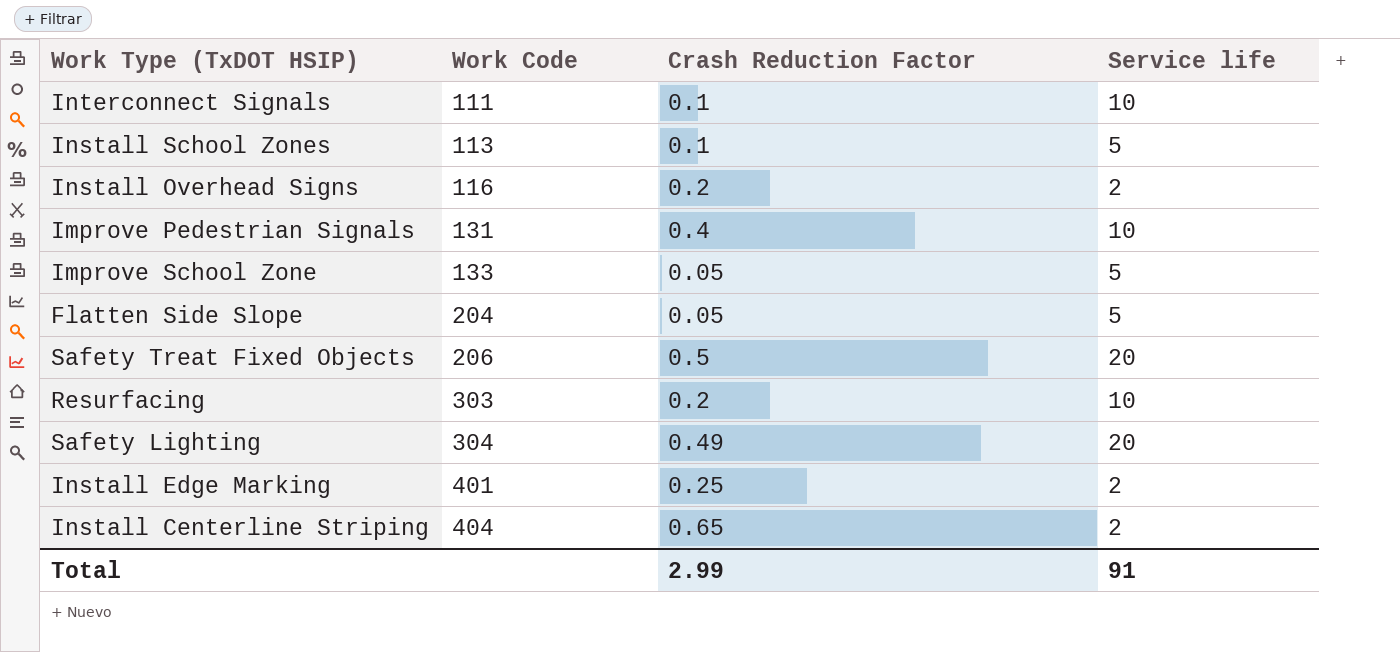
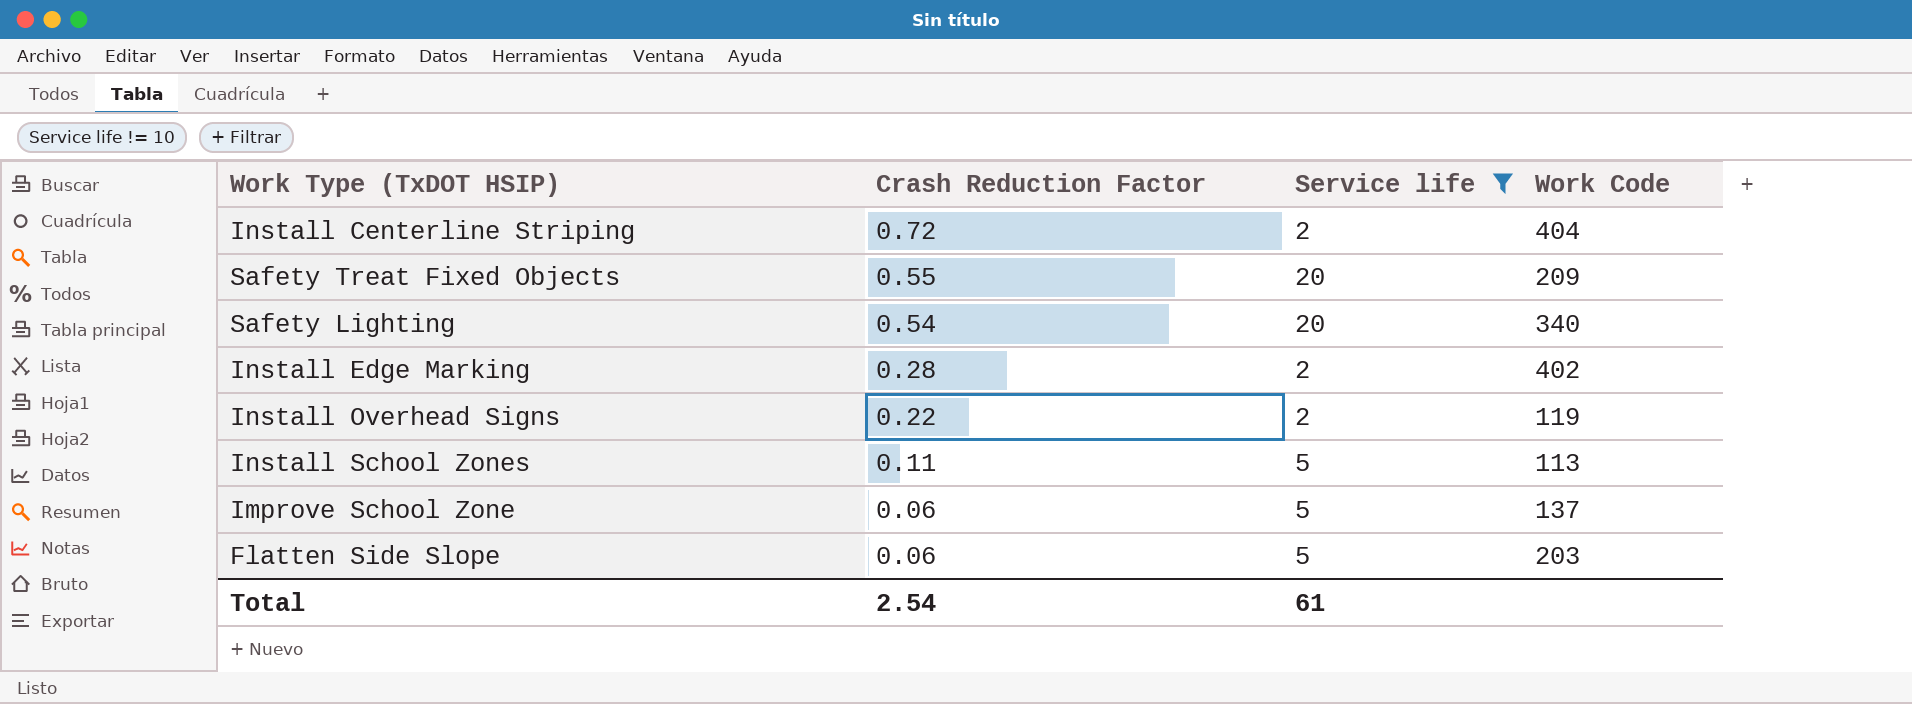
filter: none -> Service life != 10
row order: Work Code ascending -> Crash Reduction Factor descending
column Work Code | position: 2 -> 4
Install Centerline Striping | Crash Reduction Factor: 0.65 -> 0.72
Safety Treat Fixed Objects | Crash Reduction Factor: 0.5 -> 0.55
Safety Treat Fixed Objects | Work Code: 206 -> 209
Safety Lighting | Crash Reduction Factor: 0.49 -> 0.54
Safety Lighting | Work Code: 304 -> 340
Install Edge Marking | Crash Reduction Factor: 0.25 -> 0.28
Install Edge Marking | Work Code: 401 -> 402
Install Overhead Signs | Crash Reduction Factor: 0.2 -> 0.22
Install Overhead Signs | Work Code: 116 -> 119
Install School Zones | Crash Reduction Factor: 0.1 -> 0.11
Improve School Zone | Crash Reduction Factor: 0.05 -> 0.06
Improve School Zone | Work Code: 133 -> 137
Flatten Side Slope | Crash Reduction Factor: 0.05 -> 0.06
Flatten Side Slope | Work Code: 204 -> 203
Total | Crash Reduction Factor: 2.99 -> 2.54
Total | Service life: 91 -> 61

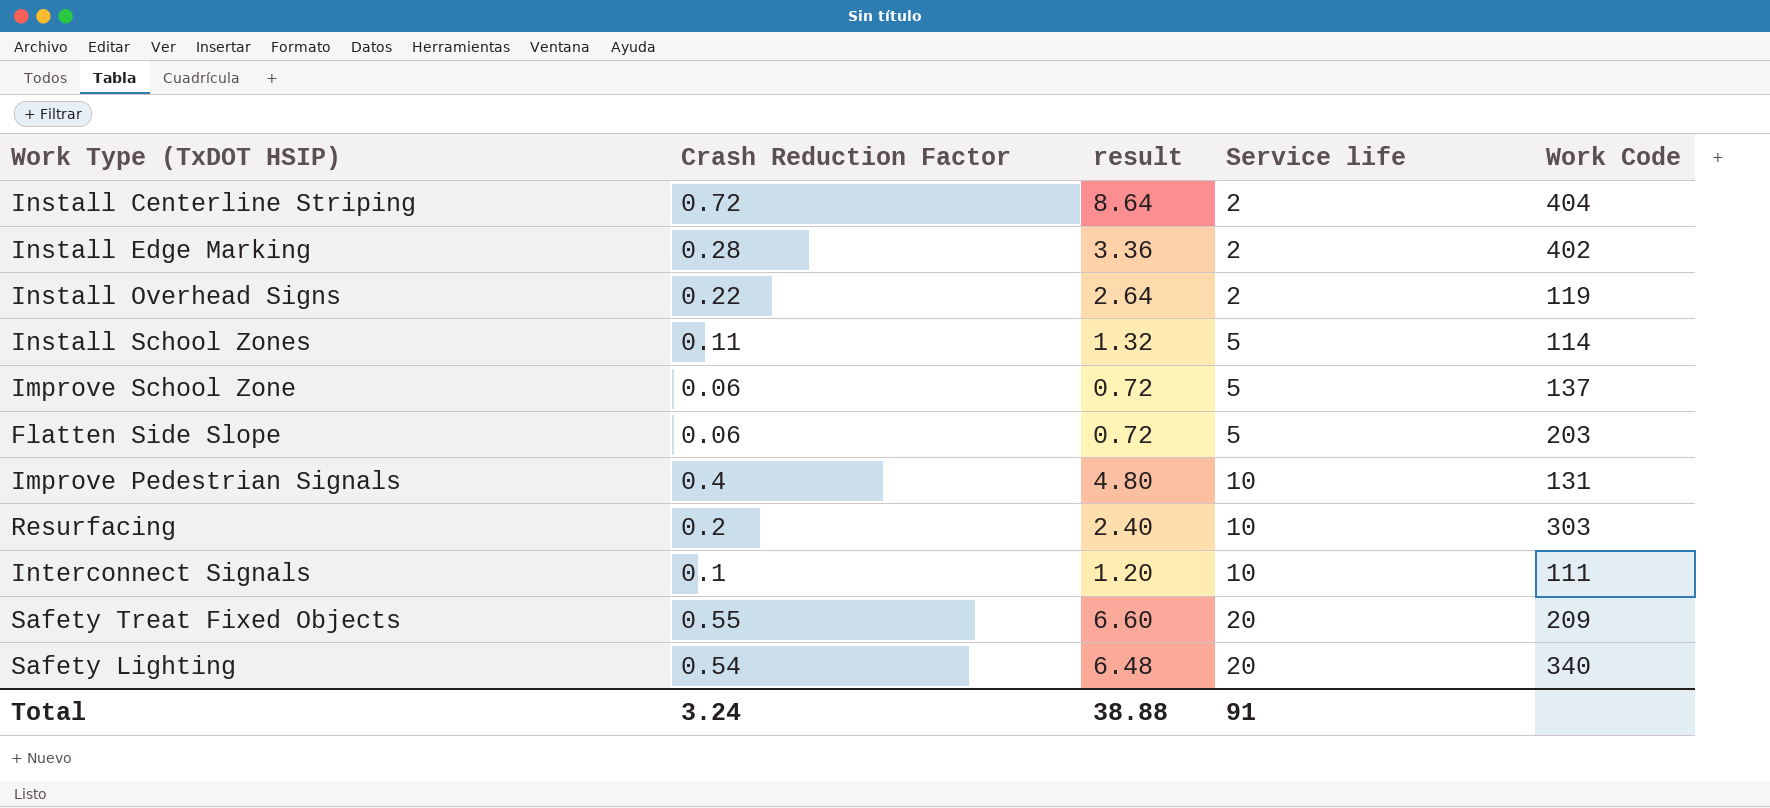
filter: Service life != 10 -> none
row order: Crash Reduction Factor descending -> Service life ascending
column result | formula: none -> [Crash Reduction Factor] * 12
Install School Zones | Work Code: 113 -> 114
Total | Crash Reduction Factor: 2.54 -> 3.24
Total | Service life: 61 -> 91

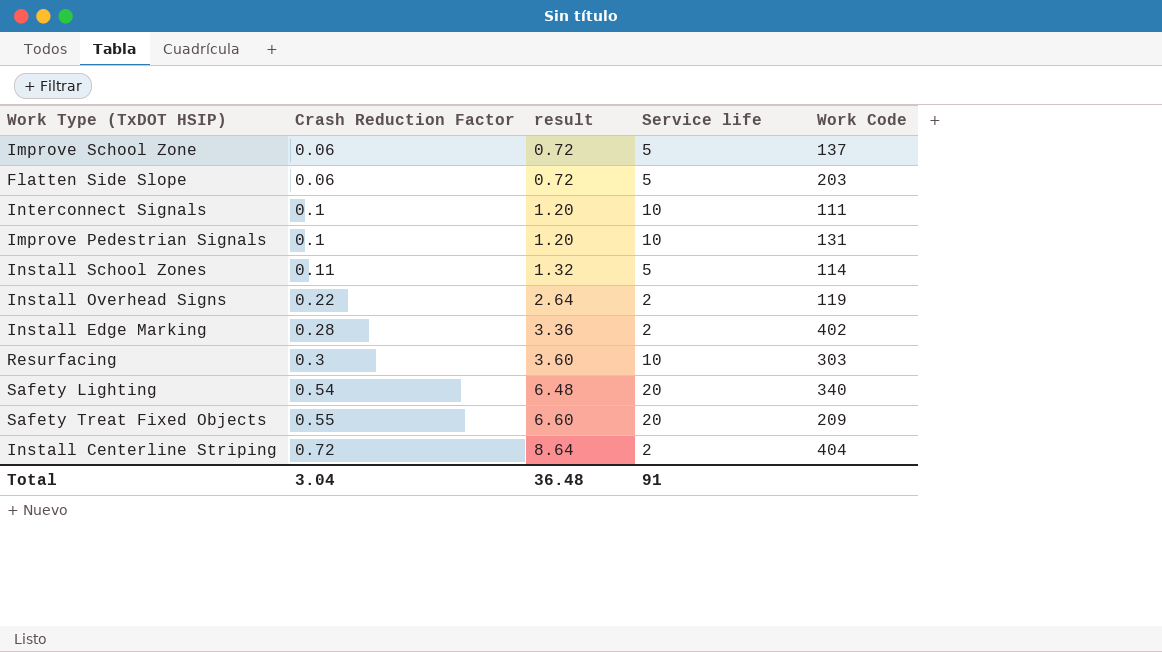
row order: Service life ascending -> Crash Reduction Factor ascending
Improve Pedestrian Signals | Crash Reduction Factor: 0.4 -> 0.1
Improve Pedestrian Signals | result: 4.80 -> 1.20
Resurfacing | Crash Reduction Factor: 0.2 -> 0.3
Resurfacing | result: 2.40 -> 3.60
Total | Crash Reduction Factor: 3.24 -> 3.04
Total | result: 38.88 -> 36.48

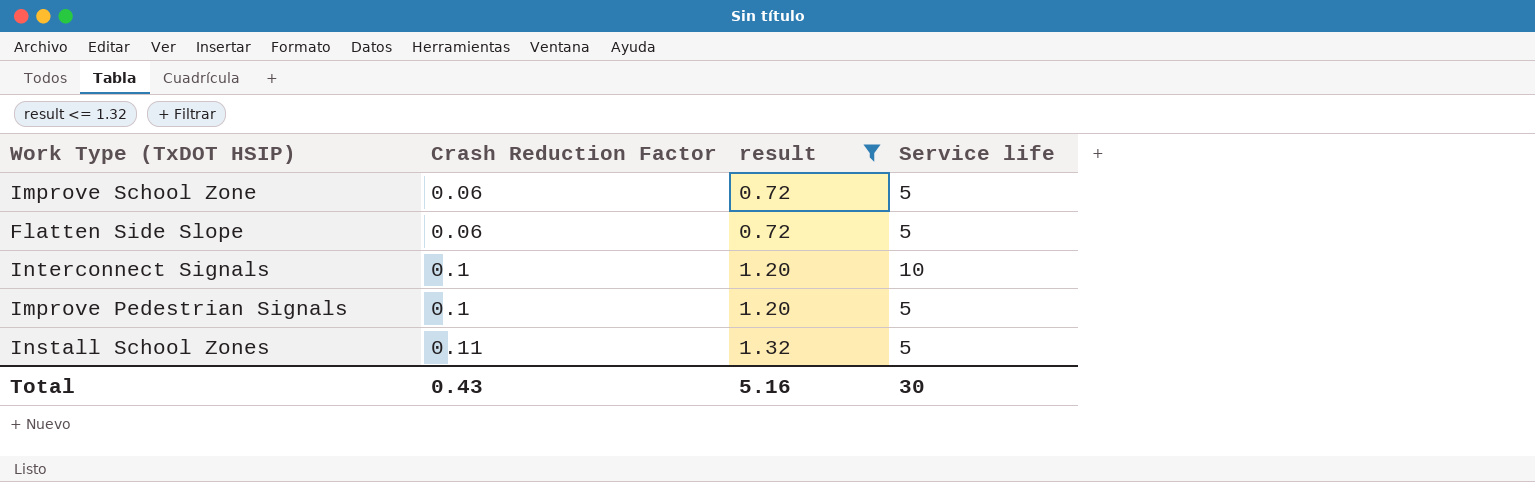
filter: none -> result <= 1.32
column Work Code | position: 5 -> none
Improve Pedestrian Signals | Service life: 10 -> 5
Total | Crash Reduction Factor: 3.04 -> 0.43
Total | result: 36.48 -> 5.16
Total | Service life: 91 -> 30

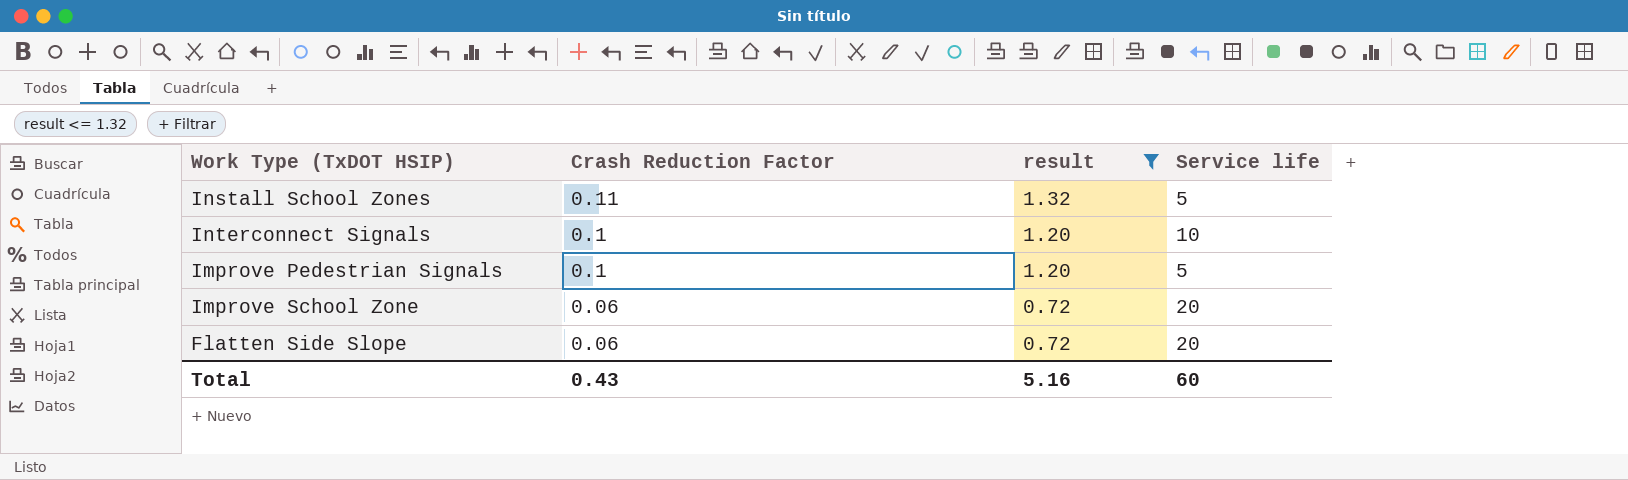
row order: Crash Reduction Factor ascending -> Crash Reduction Factor descending
Improve School Zone | Service life: 5 -> 20
Flatten Side Slope | Service life: 5 -> 20
Total | Service life: 30 -> 60

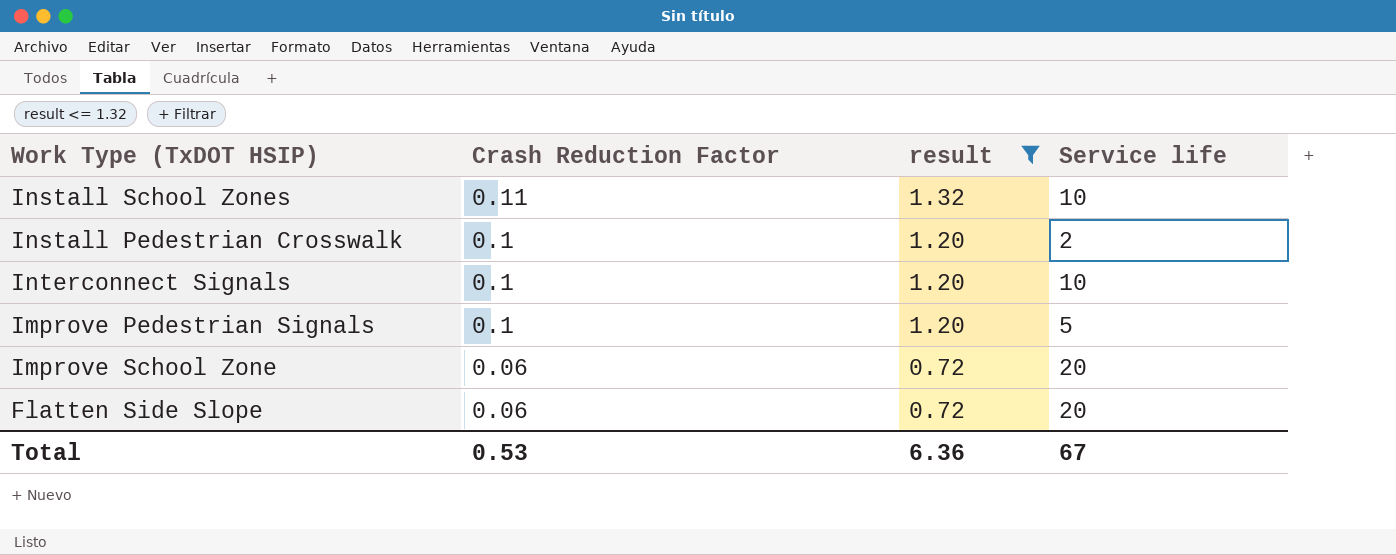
Install School Zones | Service life: 5 -> 10
row Install Pedestrian Crosswalk: none -> 0.1 | 1.20 | 2
Total | Crash Reduction Factor: 0.43 -> 0.53
Total | result: 5.16 -> 6.36
Total | Service life: 60 -> 67

